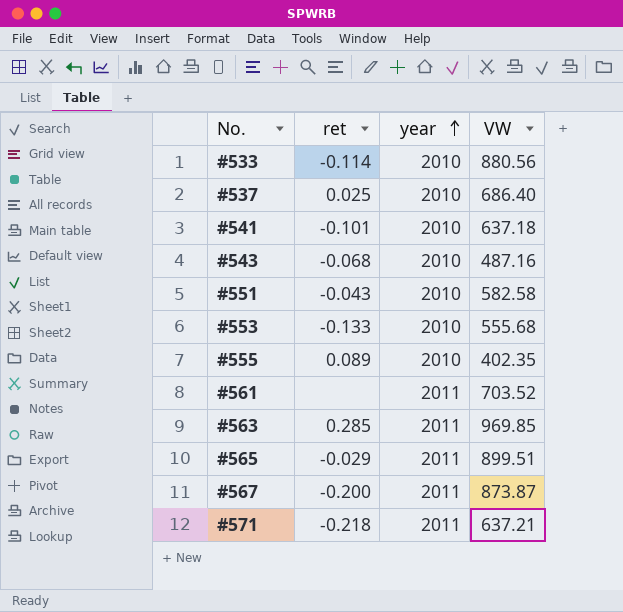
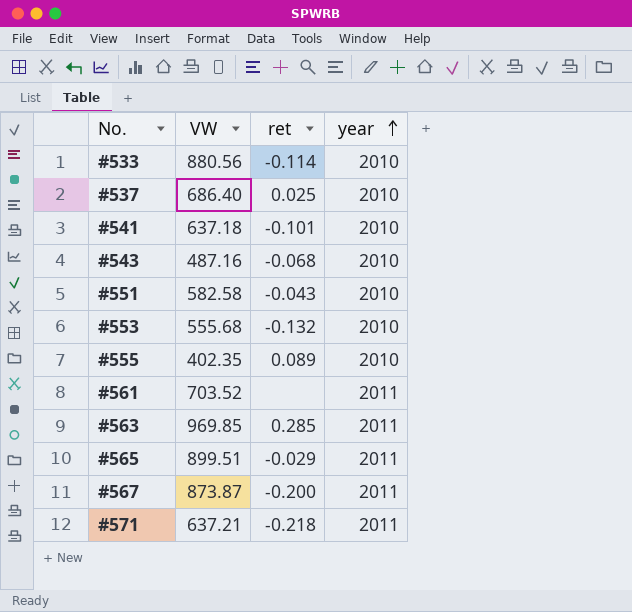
column VW | position: 4 -> 2
#553 | ret: -0.133 -> -0.132

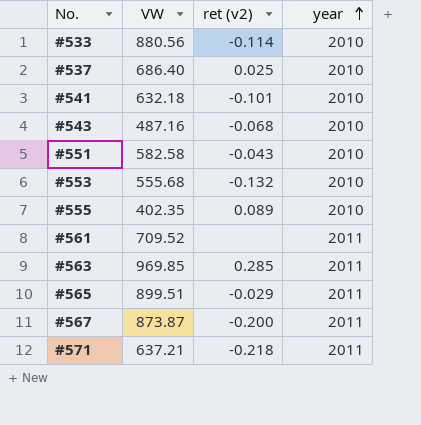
column name: ret -> ret (v2)
#541 | VW: 637.18 -> 632.18
#561 | VW: 703.52 -> 709.52

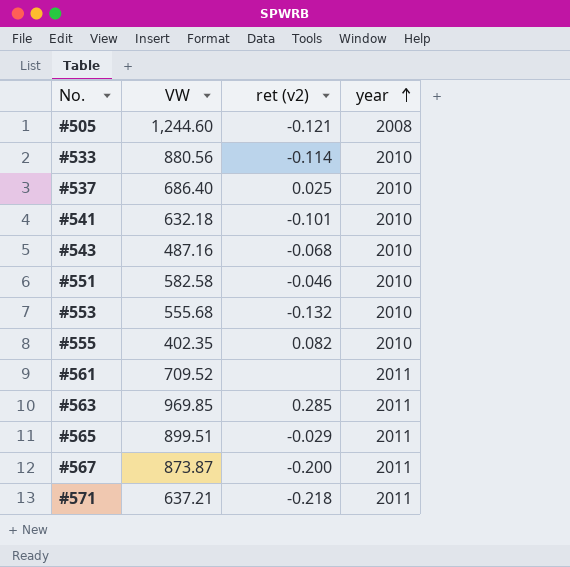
row #505: none -> 1,244.60 | -0.121 | 2008
#551 | ret (v2): -0.043 -> -0.046
#555 | ret (v2): 0.089 -> 0.082

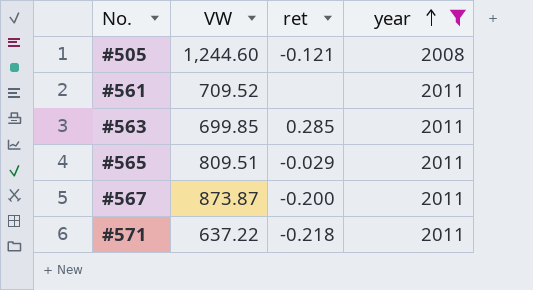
filter: none -> year != 2010
column name: ret (v2) -> ret
#563 | VW: 969.85 -> 699.85
#565 | VW: 899.51 -> 809.51
#571 | VW: 637.21 -> 637.22

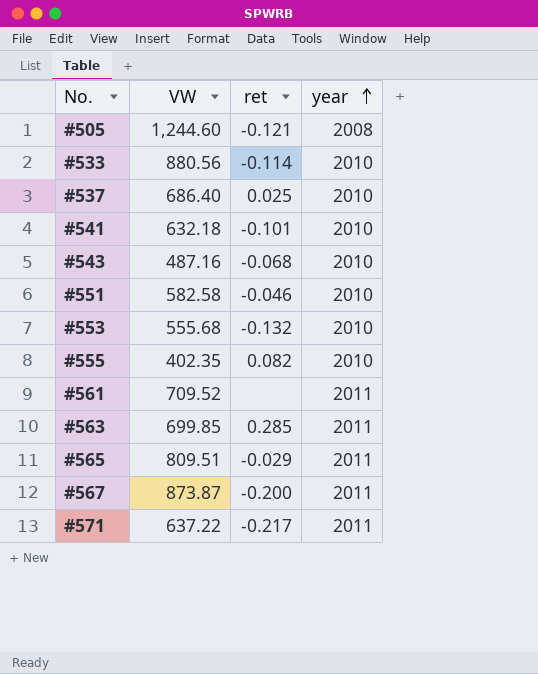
filter: year != 2010 -> none
#571 | ret: -0.218 -> -0.217

